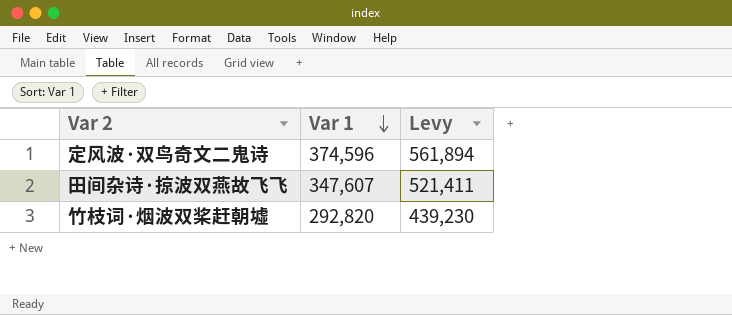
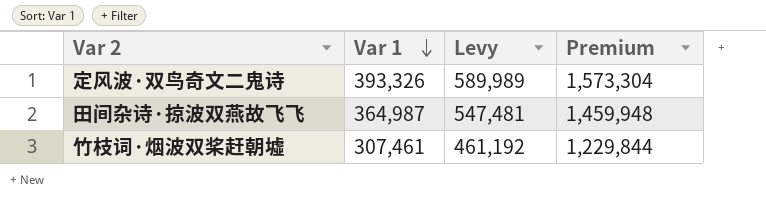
column Premium | formula: none -> [Var 1] * 4
定风波·双鸟奇文二鬼诗 | Var 1: 374,596 -> 393,326
定风波·双鸟奇文二鬼诗 | Levy: 561,894 -> 589,989
田间杂诗·掠波双燕故飞飞 | Var 1: 347,607 -> 364,987
田间杂诗·掠波双燕故飞飞 | Levy: 521,411 -> 547,481
竹枝词·烟波双桨赶朝墟 | Var 1: 292,820 -> 307,461
竹枝词·烟波双桨赶朝墟 | Levy: 439,230 -> 461,192

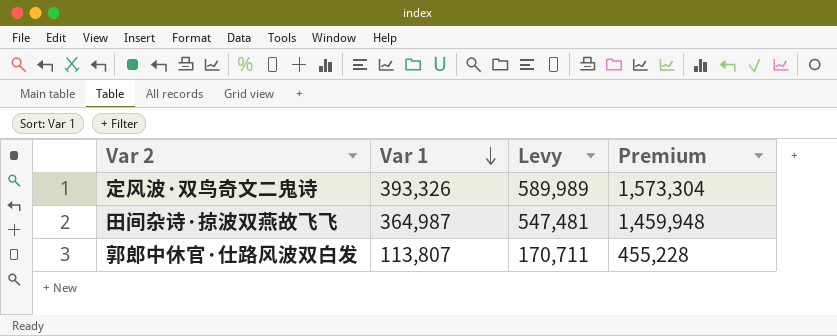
row 竹枝词·烟波双桨赶朝墟: 307,461 | 461,192 | 1,229,844 -> none
row 郭郎中休官·仕路风波双白发: none -> 113,807 | 170,711 | 455,228

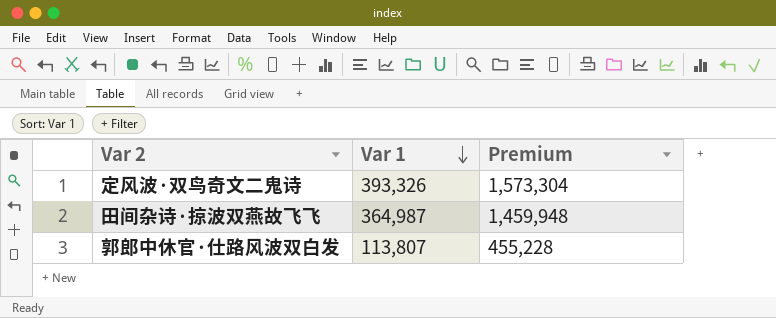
column Levy | formula: [Var 1] * 1.5 -> none

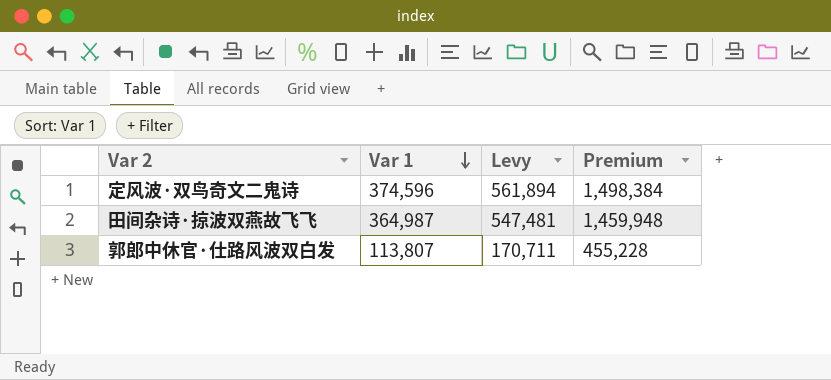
column Levy | formula: none -> [Var 1] * 1.5
定风波·双鸟奇文二鬼诗 | Var 1: 393,326 -> 374,596
定风波·双鸟奇文二鬼诗 | Premium: 1,573,304 -> 1,498,384

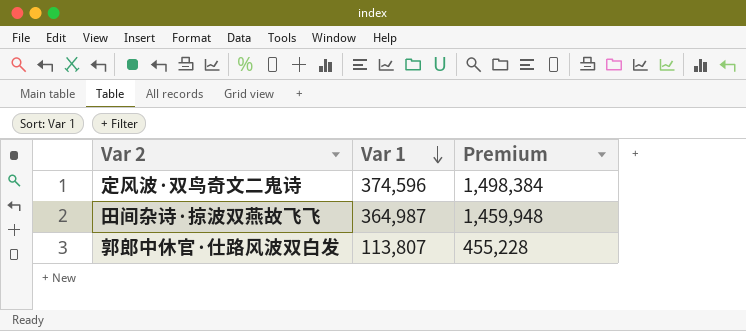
column Levy | formula: [Var 1] * 1.5 -> none

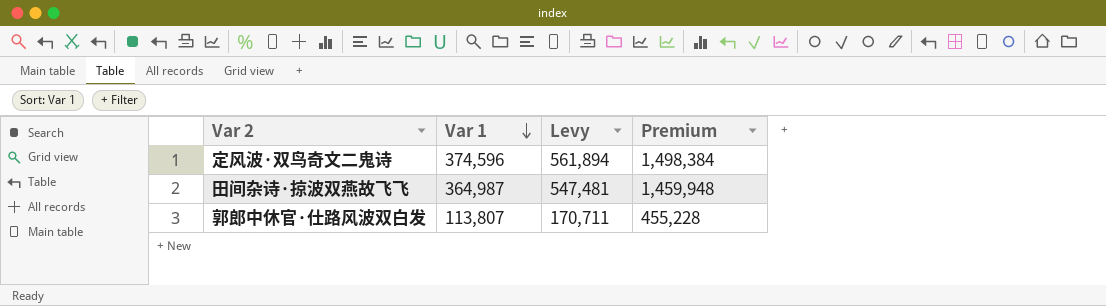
column Levy | formula: none -> [Var 1] * 1.5

